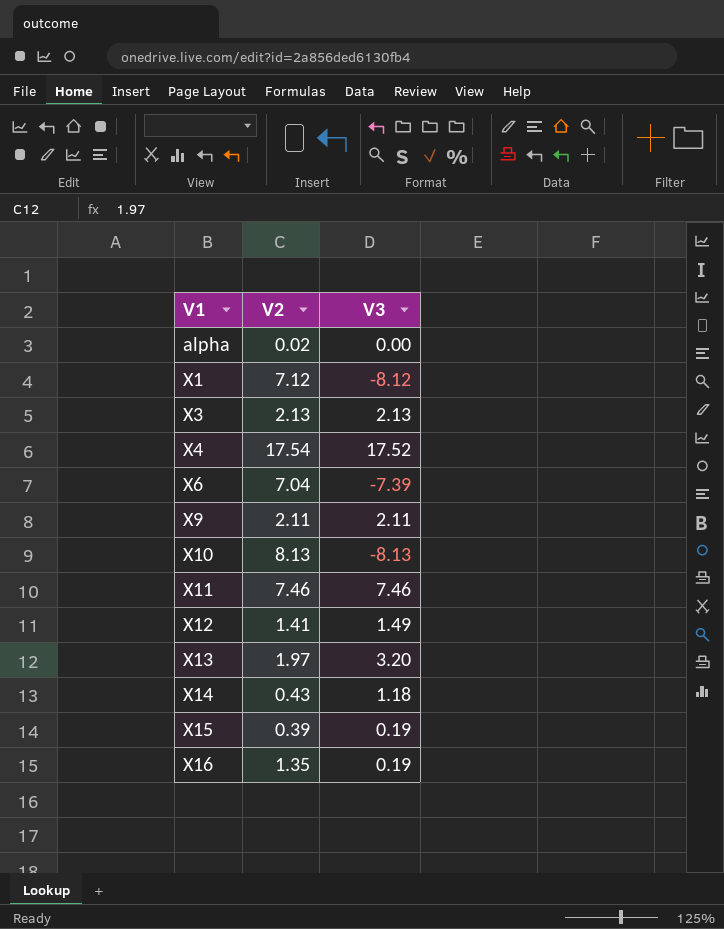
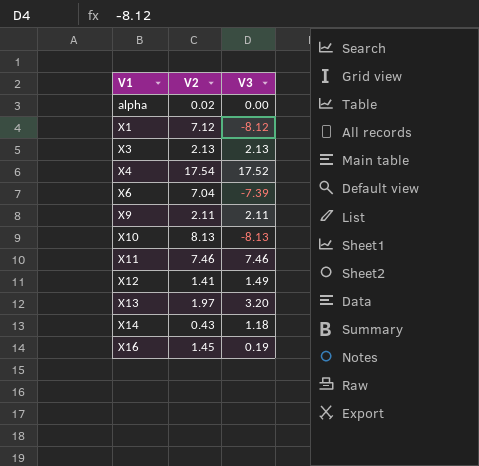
row X15: 0.39 | 0.19 -> none
X16 | V2: 1.35 -> 1.45

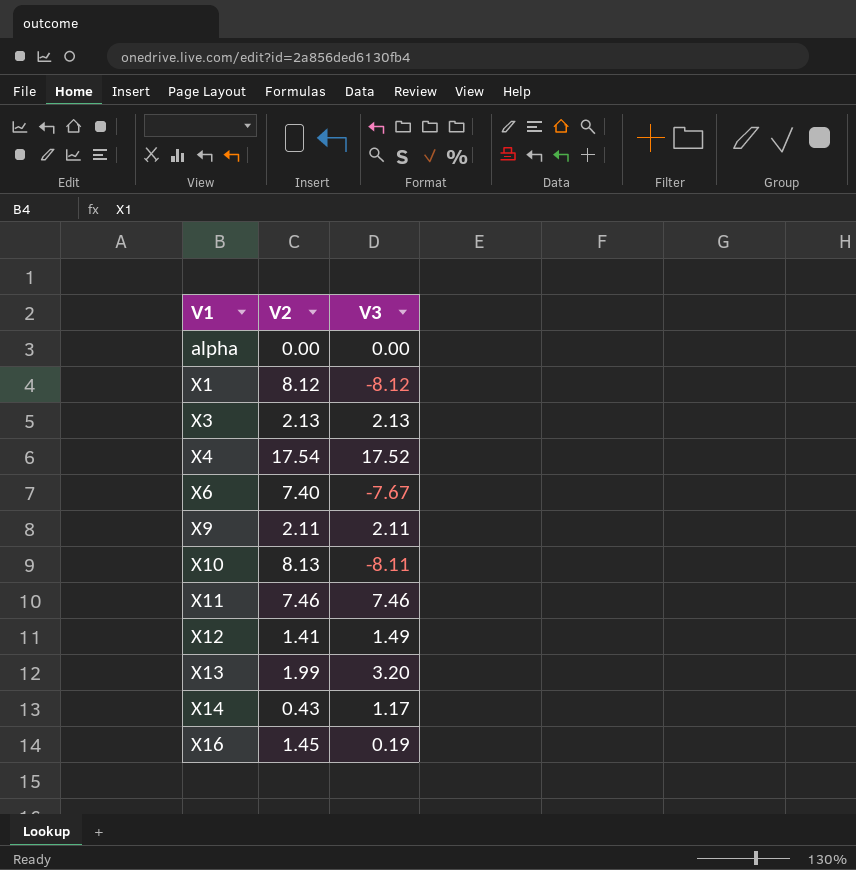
alpha | V2: 0.02 -> 0.00
X1 | V2: 7.12 -> 8.12
X6 | V2: 7.04 -> 7.40
X6 | V3: -7.39 -> -7.67
X10 | V3: -8.13 -> -8.11
X13 | V2: 1.97 -> 1.99
X14 | V3: 1.18 -> 1.17

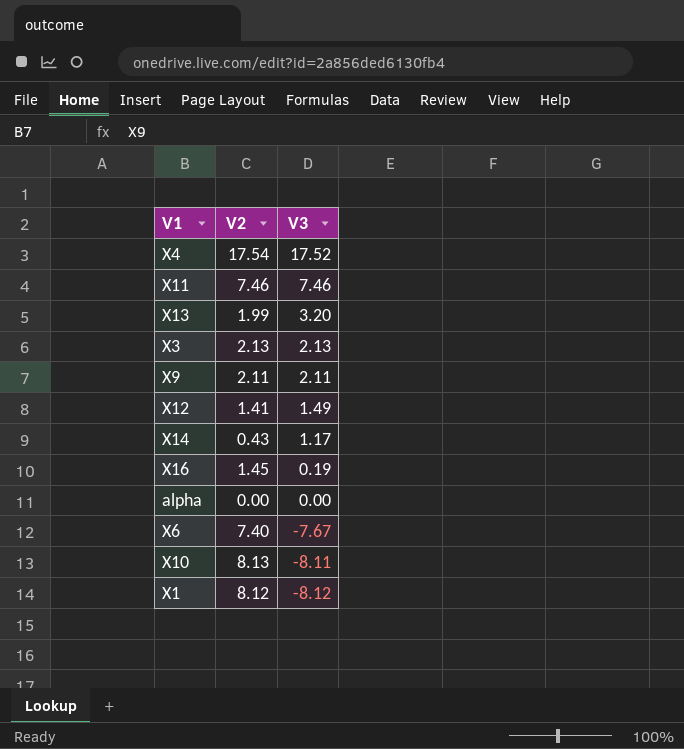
row order: V1 ascending -> V3 descending

